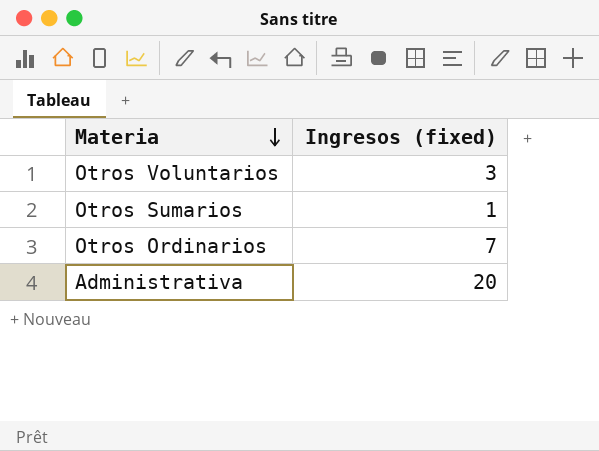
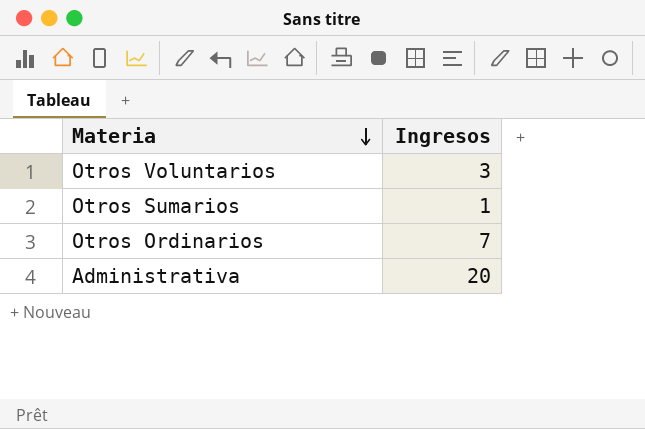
column name: Ingresos (fixed) -> Ingresos

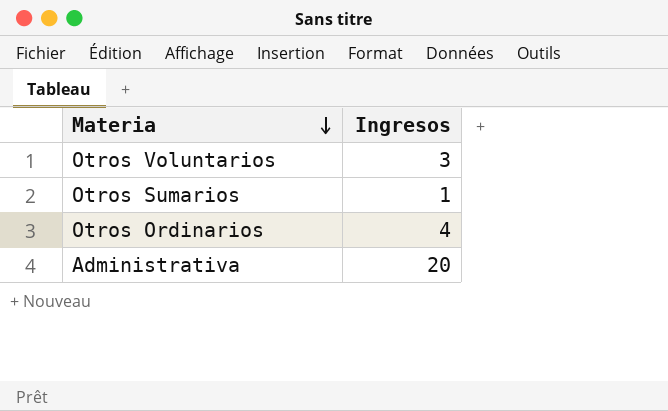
Otros Ordinarios | Ingresos: 7 -> 4

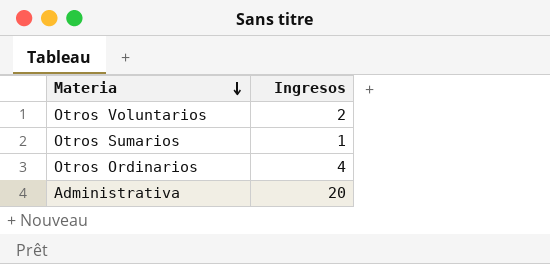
Otros Voluntarios | Ingresos: 3 -> 2

